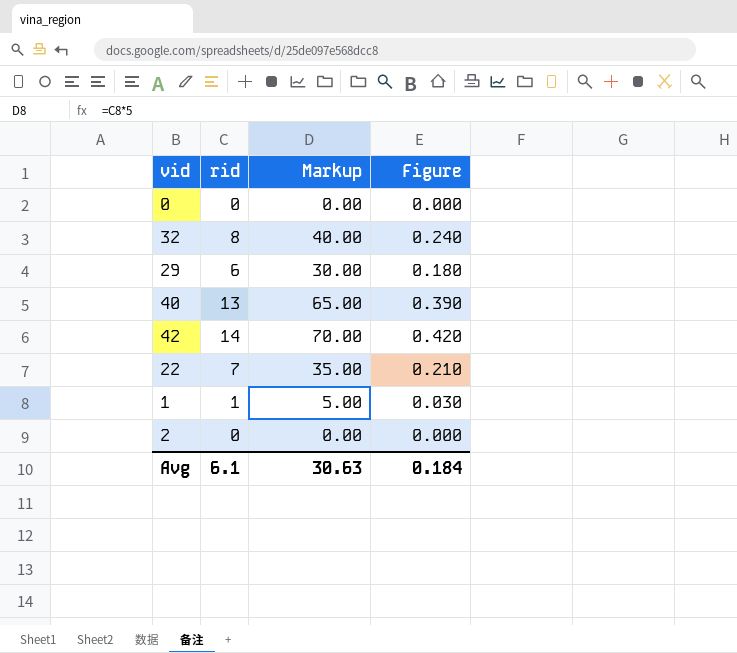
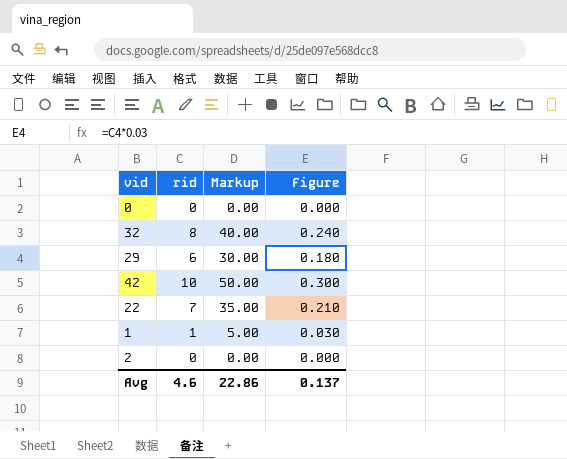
row 40: 13 | 65.00 | 0.390 -> none
42 | rid: 14 -> 10
42 | Markup: 70.00 -> 50.00
42 | Figure: 0.420 -> 0.300
Avg | rid: 6.1 -> 4.6
Avg | Markup: 30.63 -> 22.86
Avg | Figure: 0.184 -> 0.137

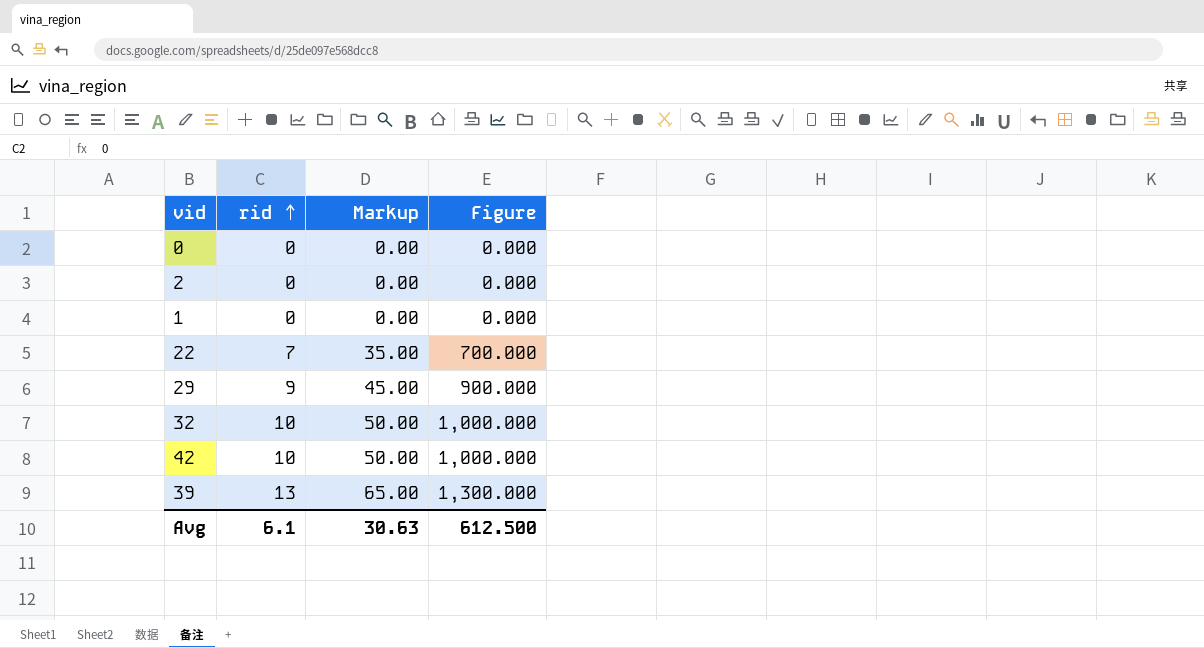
row order: none -> rid ascending
column Figure | formula: [rid] * 0.03 -> [rid] * 100
1 | rid: 1 -> 0
1 | Markup: 5.00 -> 0.00
29 | rid: 6 -> 9
29 | Markup: 30.00 -> 45.00
32 | rid: 8 -> 10
32 | Markup: 40.00 -> 50.00
row 39: none -> 13 | 65.00 | 1,300.000
Avg | rid: 4.6 -> 6.1
Avg | Markup: 22.86 -> 30.63
Avg | Figure: 0.137 -> 612.500

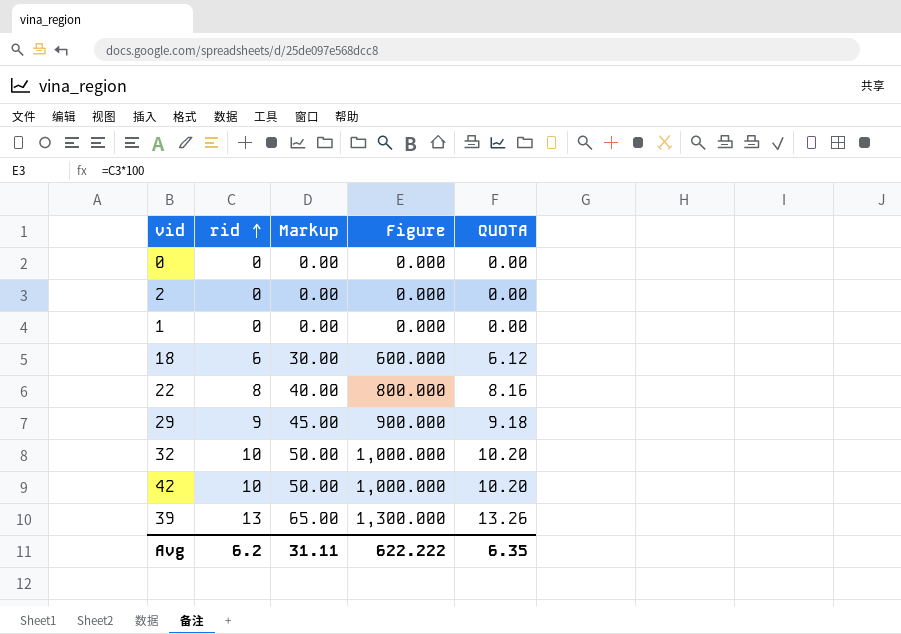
column QUOTA | formula: none -> [rid] * 1.02
row 18: none -> 6 | 30.00 | 600.000 | 6.12
22 | rid: 7 -> 8
22 | Markup: 35.00 -> 40.00
22 | Figure: 700.000 -> 800.000
Avg | rid: 6.1 -> 6.2
Avg | Markup: 30.63 -> 31.11
Avg | Figure: 612.500 -> 622.222

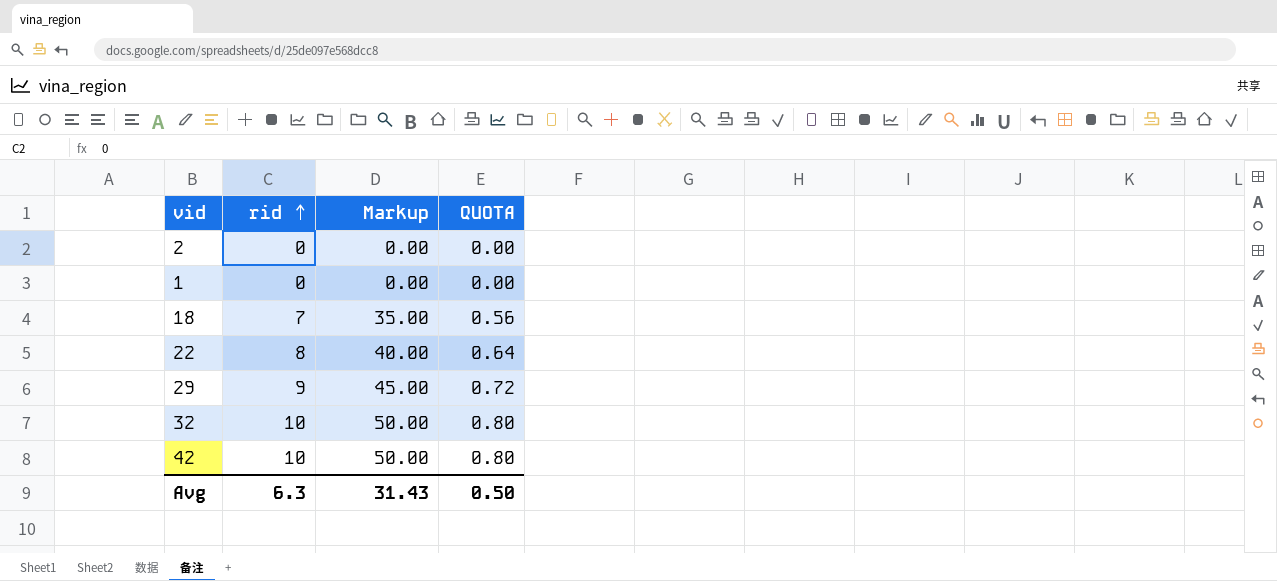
column Figure | formula: [rid] * 100 -> none
column QUOTA | formula: [rid] * 1.02 -> [rid] * 0.08
row 0: 0 | 0.00 | 0.000 | 0.00 -> none
row 39: 13 | 65.00 | 1,300.000 | 13.26 -> none
18 | rid: 6 -> 7
18 | Markup: 30.00 -> 35.00
Avg | rid: 6.2 -> 6.3
Avg | Markup: 31.11 -> 31.43
Avg | QUOTA: 6.35 -> 0.50

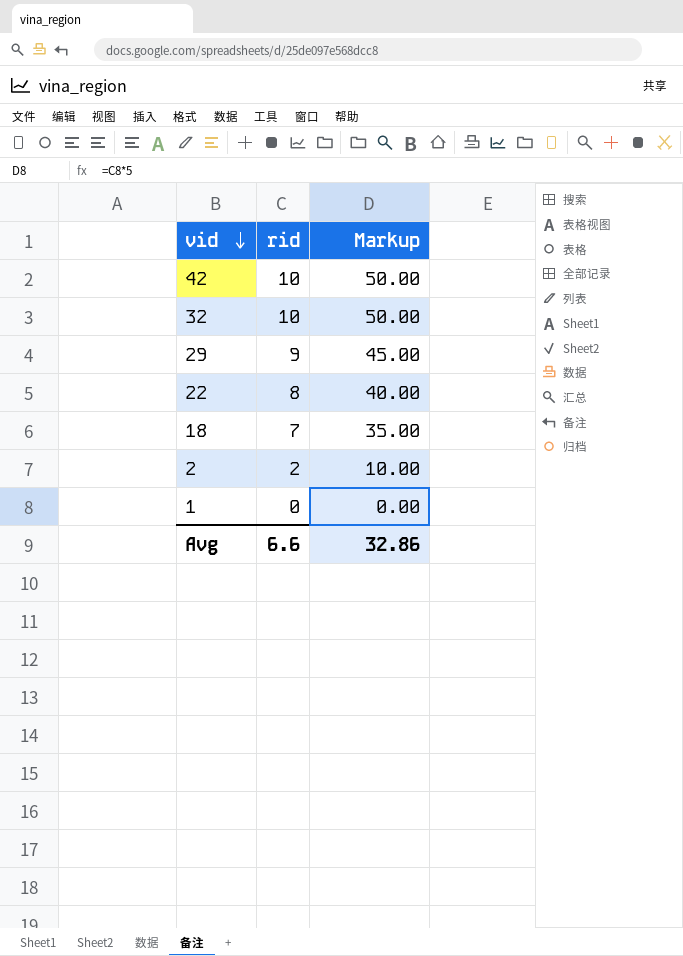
row order: rid ascending -> vid descending
column QUOTA | formula: [rid] * 0.08 -> none
2 | rid: 0 -> 2
2 | Markup: 0.00 -> 10.00
Avg | rid: 6.3 -> 6.6
Avg | Markup: 31.43 -> 32.86

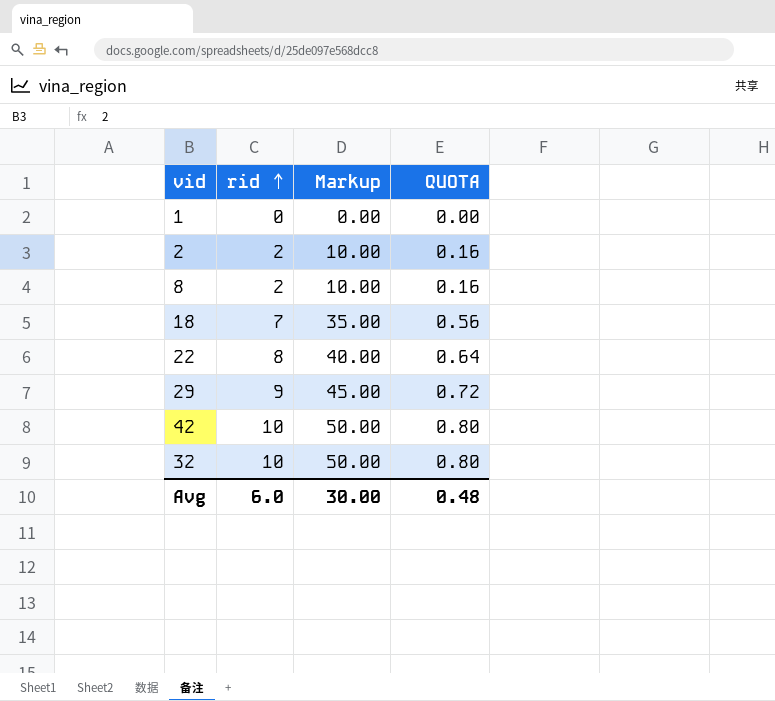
row order: vid descending -> rid ascending
column QUOTA | formula: none -> [rid] * 0.08
row 8: none -> 2 | 10.00 | 0.16
Avg | rid: 6.6 -> 6.0
Avg | Markup: 32.86 -> 30.00

